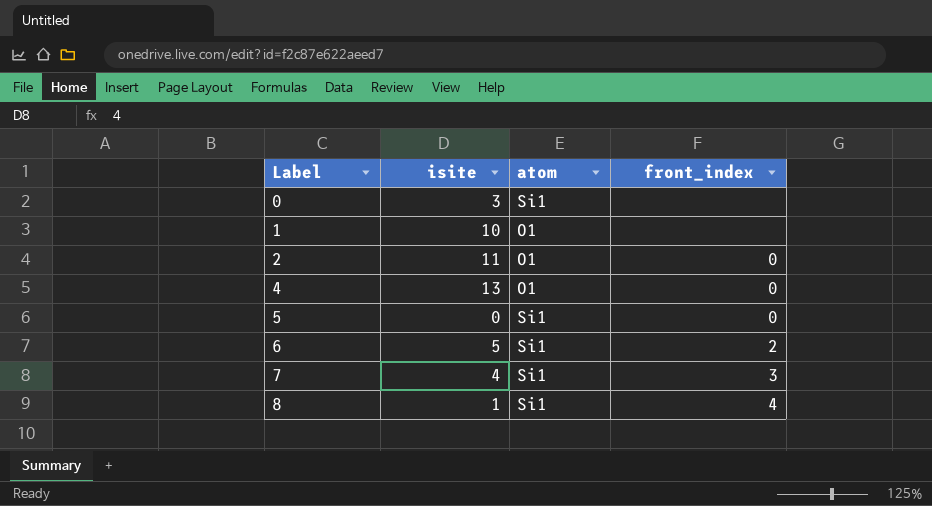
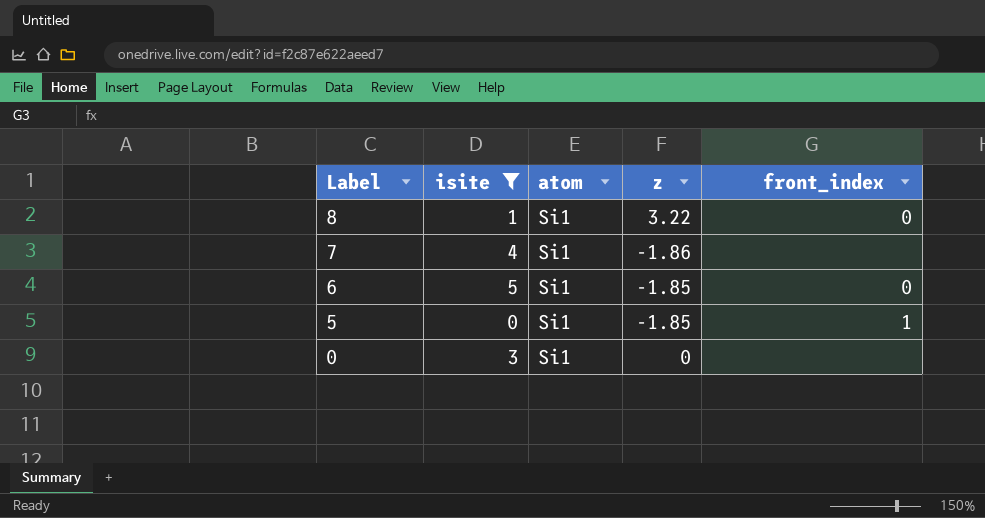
filter: none -> isite <= 5
row order: Label ascending -> Label descending
column z | position: none -> 4
8 | front_index: 4 -> 0
7 | front_index: 3 -> none
6 | front_index: 2 -> 0
5 | front_index: 0 -> 1

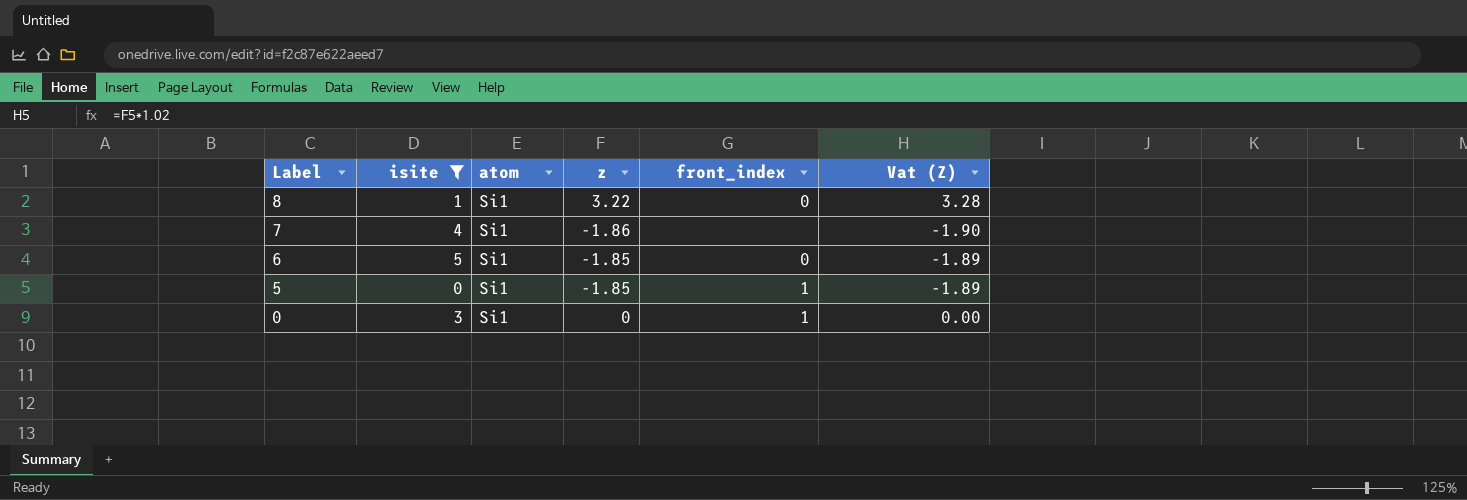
column Vat (Z) | formula: none -> [z] * 1.02
0 | front_index: none -> 1

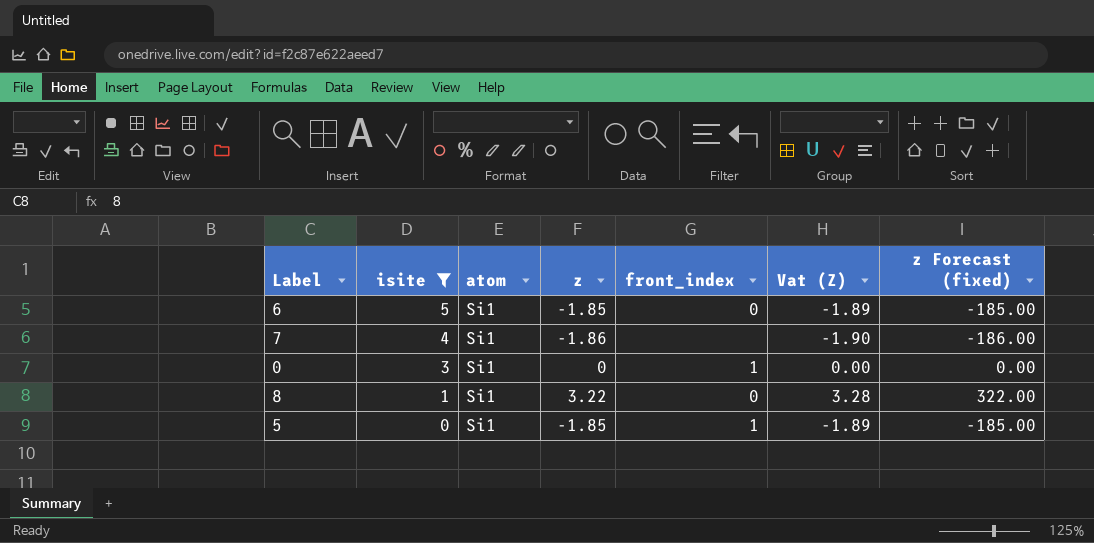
row order: Label descending -> isite descending
column z Forecast (fixed) | formula: none -> [z] * 100

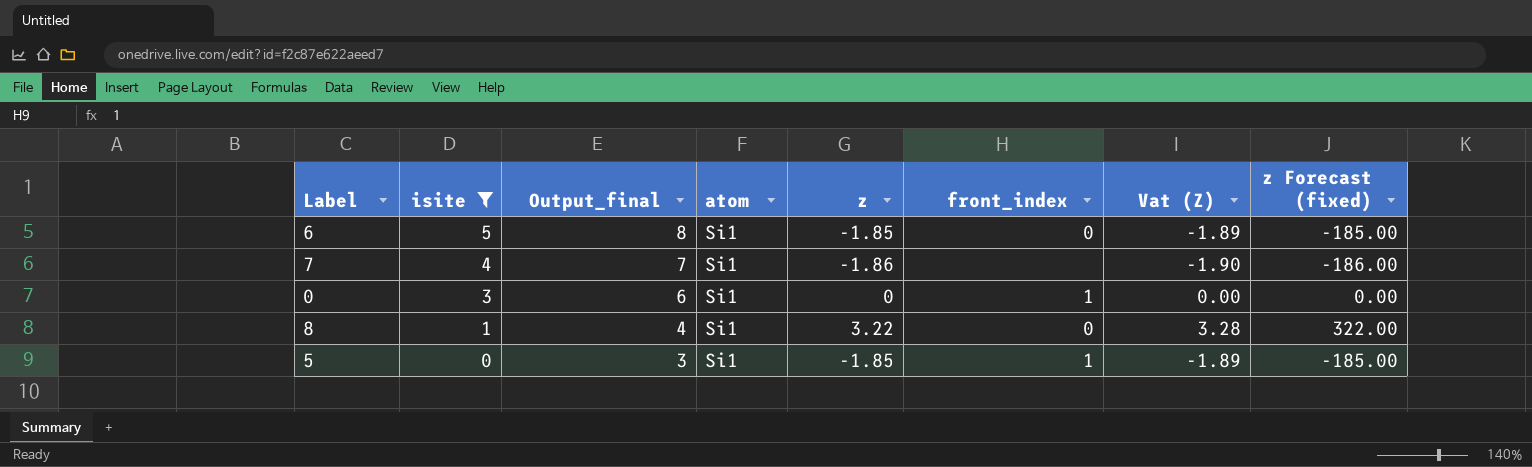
column Output_final | formula: none -> [isite] + 3

